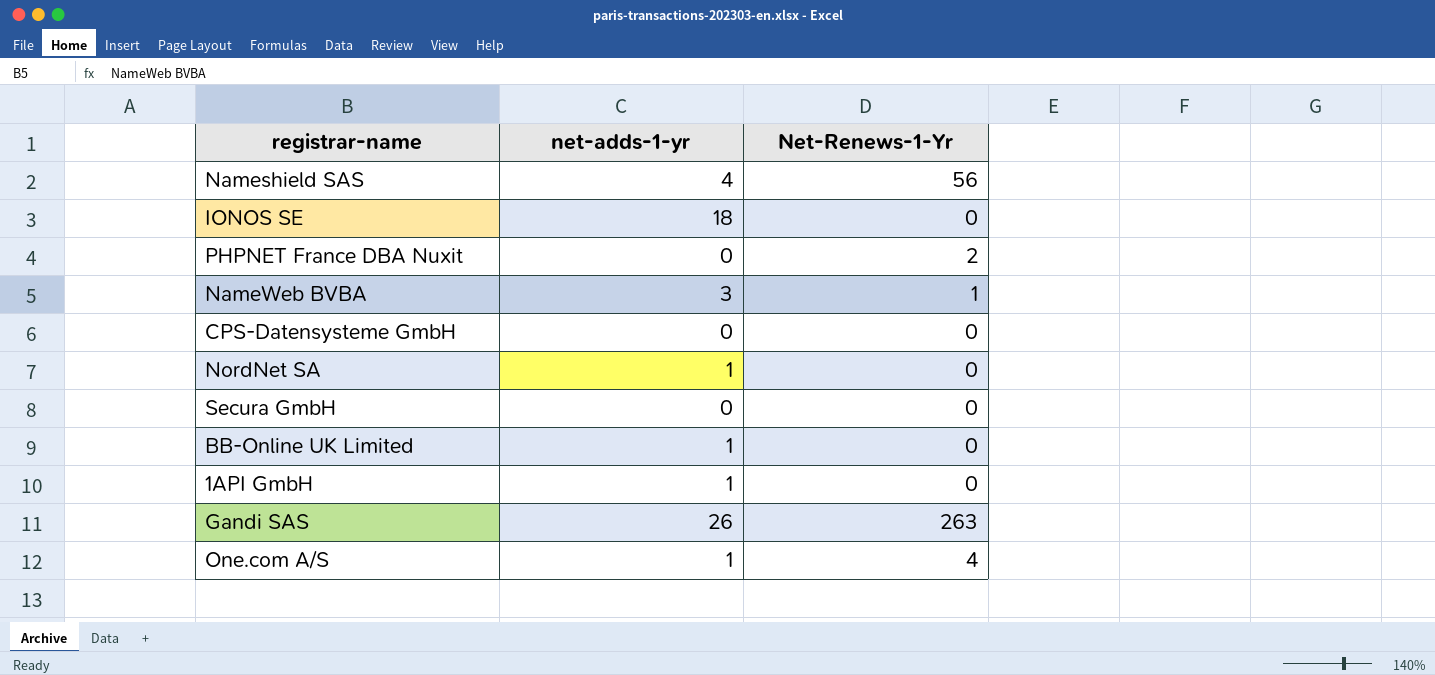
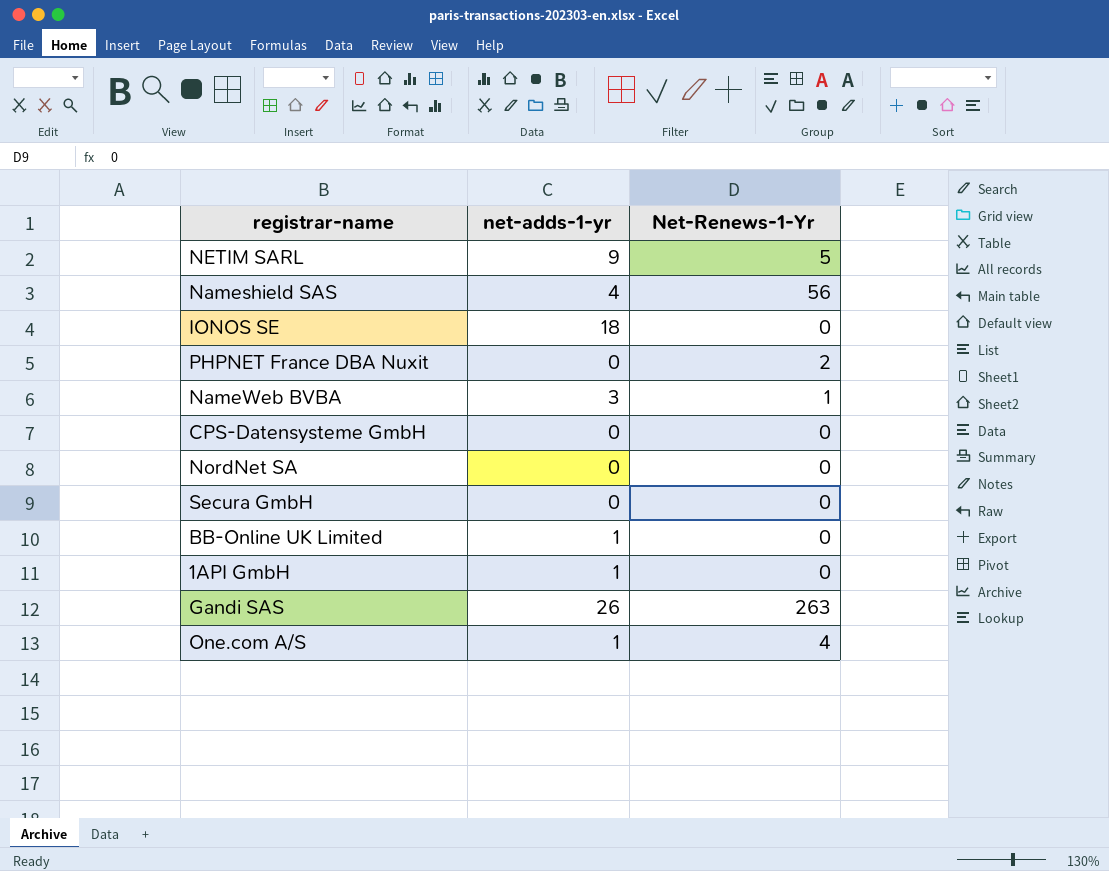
row NETIM SARL: none -> 9 | 5
NordNet SA | net-adds-1-yr: 1 -> 0

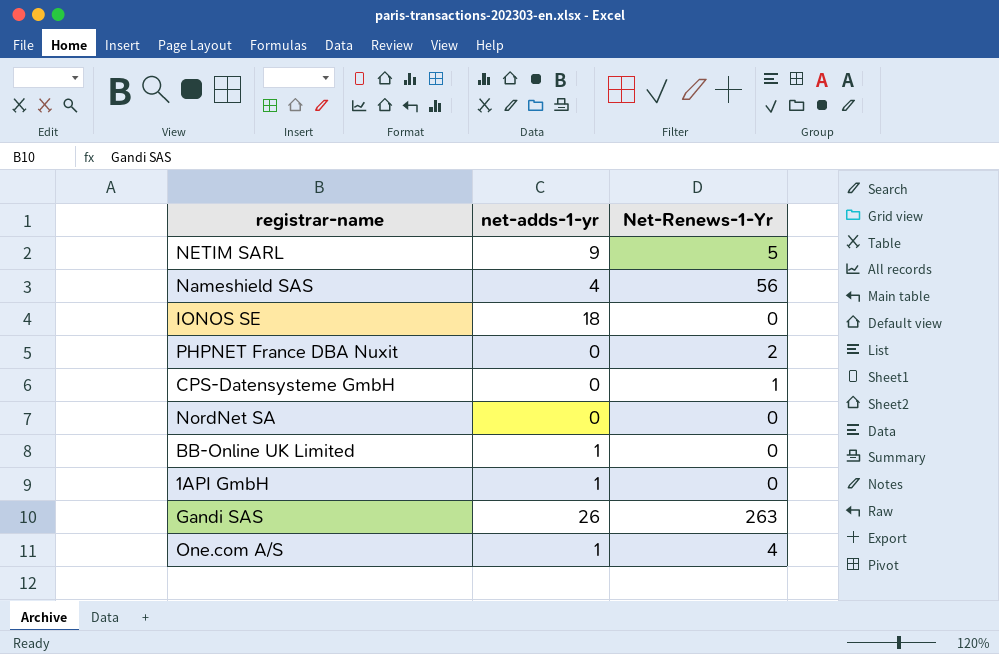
row NameWeb BVBA: 3 | 1 -> none
row Secura GmbH: 0 | 0 -> none
CPS-Datensysteme GmbH | Net-Renews-1-Yr: 0 -> 1

